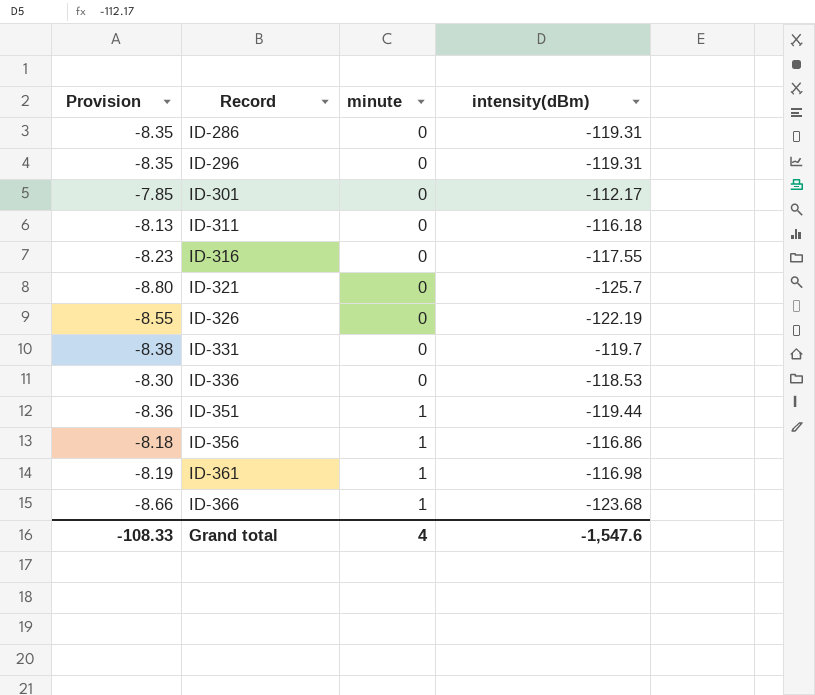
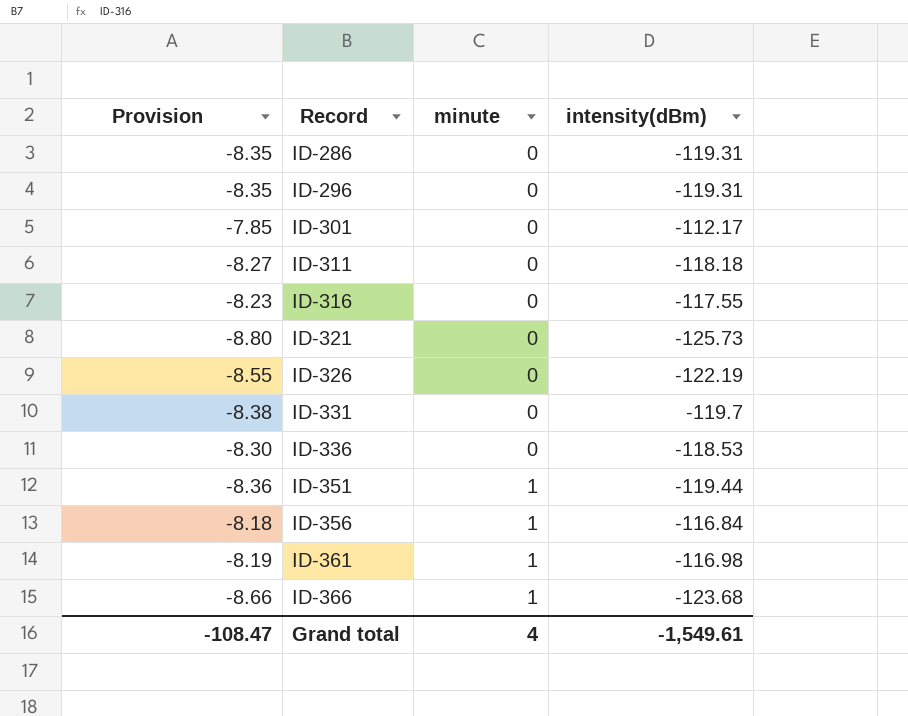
ID-311 | Provision: -8.13 -> -8.27
ID-311 | intensity(dBm): -116.18 -> -118.18
ID-321 | intensity(dBm): -125.7 -> -125.73
ID-356 | intensity(dBm): -116.86 -> -116.84
Grand total | Provision: -108.33 -> -108.47
Grand total | intensity(dBm): -1,547.6 -> -1,549.61

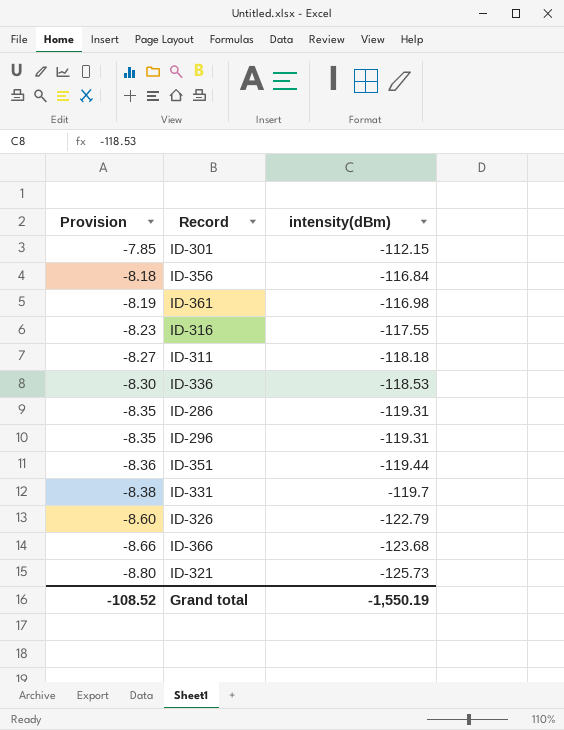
row order: Record ascending -> Provision descending
column minute | position: 3 -> none
ID-301 | intensity(dBm): -112.17 -> -112.15
ID-326 | Provision: -8.55 -> -8.60
ID-326 | intensity(dBm): -122.19 -> -122.79
Grand total | Provision: -108.47 -> -108.52
Grand total | intensity(dBm): -1,549.61 -> -1,550.19

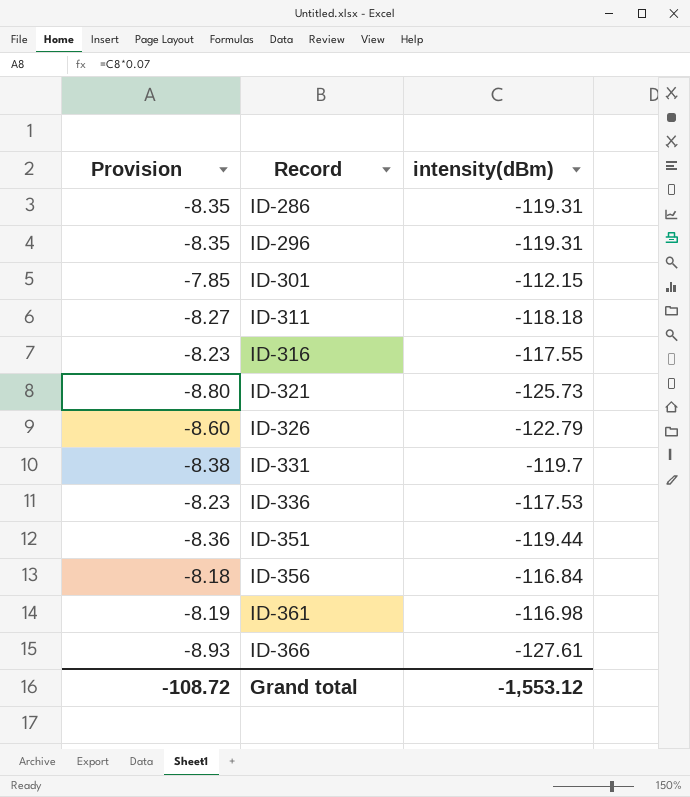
row order: Provision descending -> Record ascending
ID-336 | Provision: -8.30 -> -8.23
ID-336 | intensity(dBm): -118.53 -> -117.53
ID-366 | Provision: -8.66 -> -8.93
ID-366 | intensity(dBm): -123.68 -> -127.61
Grand total | Provision: -108.52 -> -108.72
Grand total | intensity(dBm): -1,550.19 -> -1,553.12

